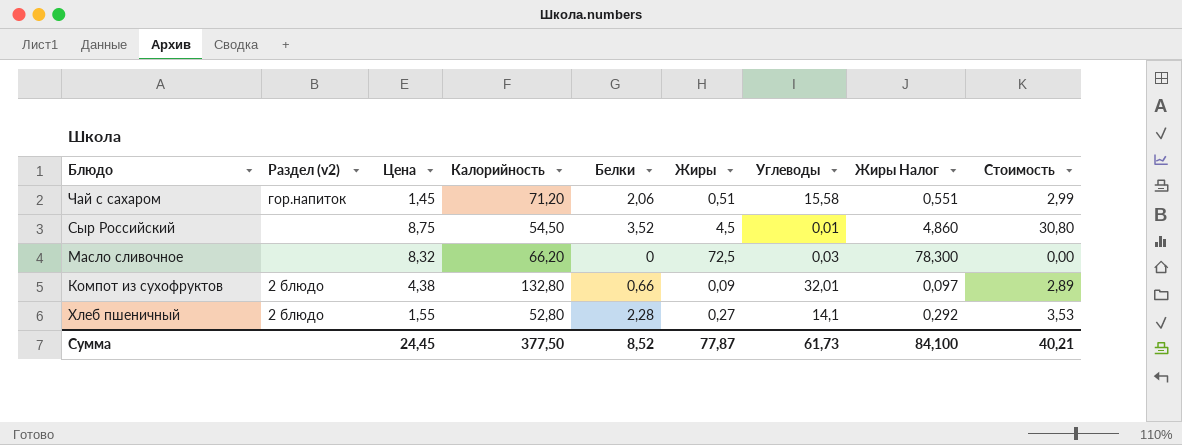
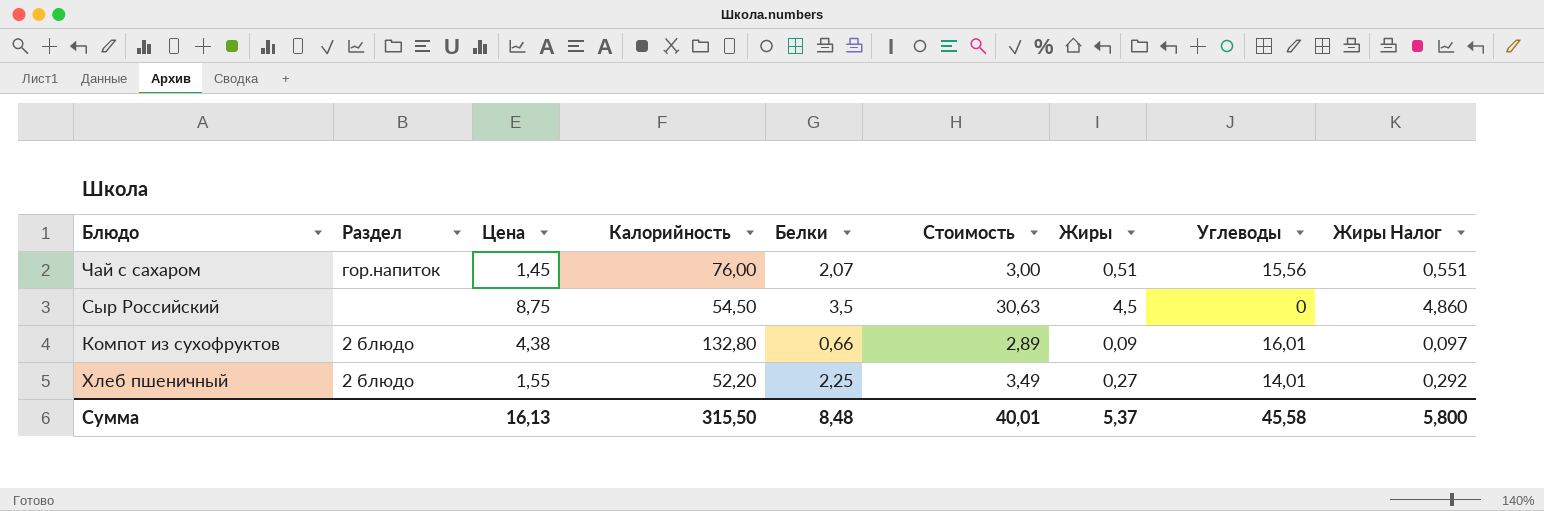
column name: Раздел (v2) -> Раздел
column Стоимость | position: 9 -> 6
row Масло сливочное: none | 8,32 | 66,20 | 0 | 72,5 | 0,03 | 78,300 | 0,00 -> none
Чай с сахаром | Калорийность: 71,20 -> 76,00
Чай с сахаром | Белки: 2,06 -> 2,07
Чай с сахаром | Стоимость: 2,99 -> 3,00
Чай с сахаром | Углеводы: 15,58 -> 15,56
Сыр Российский | Белки: 3,52 -> 3,5
Сыр Российский | Стоимость: 30,80 -> 30,63
Сыр Российский | Углеводы: 0,01 -> 0
Компот из сухофруктов | Углеводы: 32,01 -> 16,01
Хлеб пшеничный | Калорийность: 52,80 -> 52,20
Хлеб пшеничный | Белки: 2,28 -> 2,25
Хлеб пшеничный | Стоимость: 3,53 -> 3,49
Хлеб пшеничный | Углеводы: 14,1 -> 14,01
Сумма | Цена: 24,45 -> 16,13
Сумма | Калорийность: 377,50 -> 315,50
Сумма | Белки: 8,52 -> 8,48
Сумма | Стоимость: 40,21 -> 40,01
Сумма | Жиры: 77,87 -> 5,37
Сумма | Углеводы: 61,73 -> 45,58
Сумма | Жиры Налог: 84,100 -> 5,800

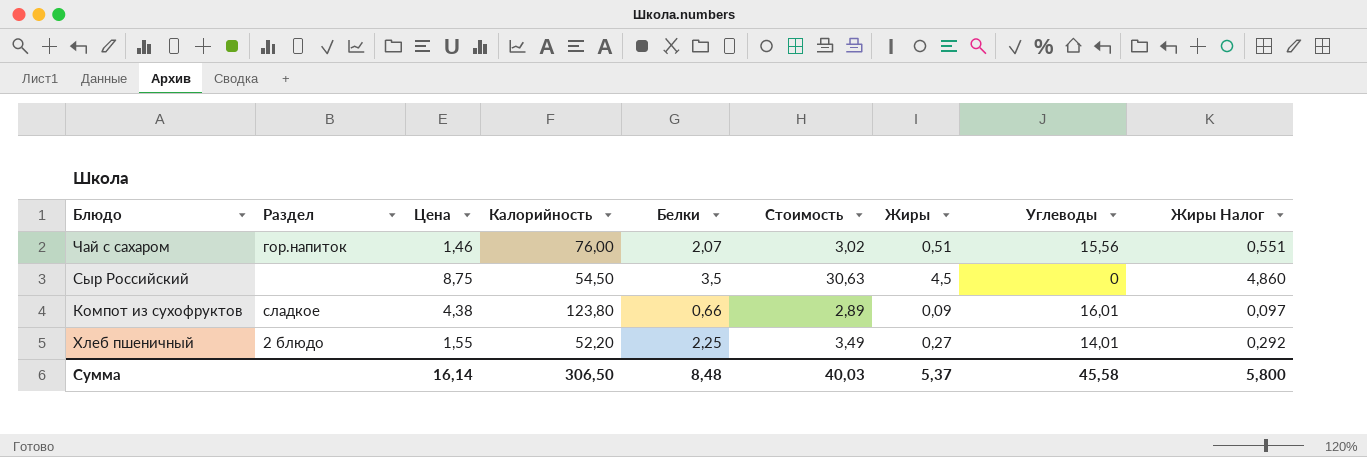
Чай с сахаром | Цена: 1,45 -> 1,46
Чай с сахаром | Стоимость: 3,00 -> 3,02
Компот из сухофруктов | Раздел: 2 блюдо -> сладкое
Компот из сухофруктов | Калорийность: 132,80 -> 123,80
Сумма | Цена: 16,13 -> 16,14
Сумма | Калорийность: 315,50 -> 306,50
Сумма | Стоимость: 40,01 -> 40,03

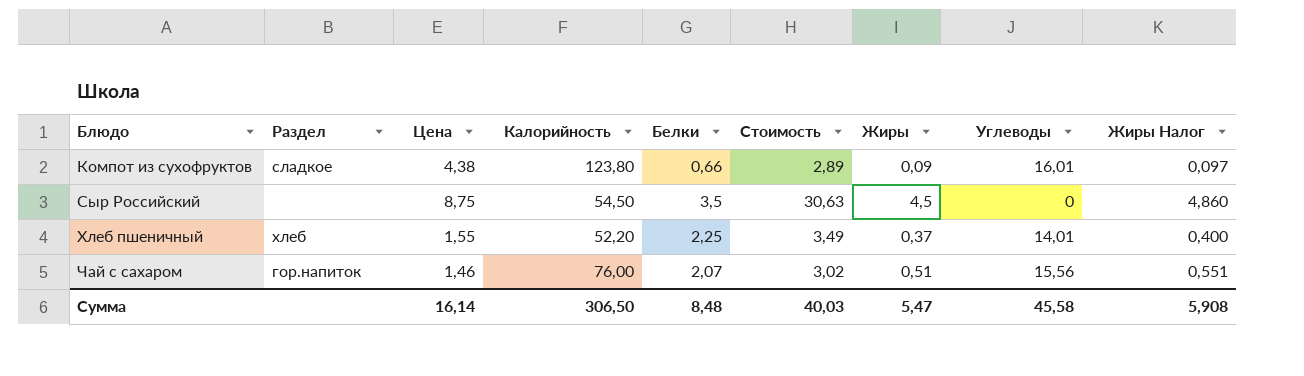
row order: none -> Блюдо ascending
Хлеб пшеничный | Раздел: 2 блюдо -> хлеб
Хлеб пшеничный | Жиры: 0,27 -> 0,37
Хлеб пшеничный | Жиры Налог: 0,292 -> 0,400
Сумма | Жиры: 5,37 -> 5,47
Сумма | Жиры Налог: 5,800 -> 5,908

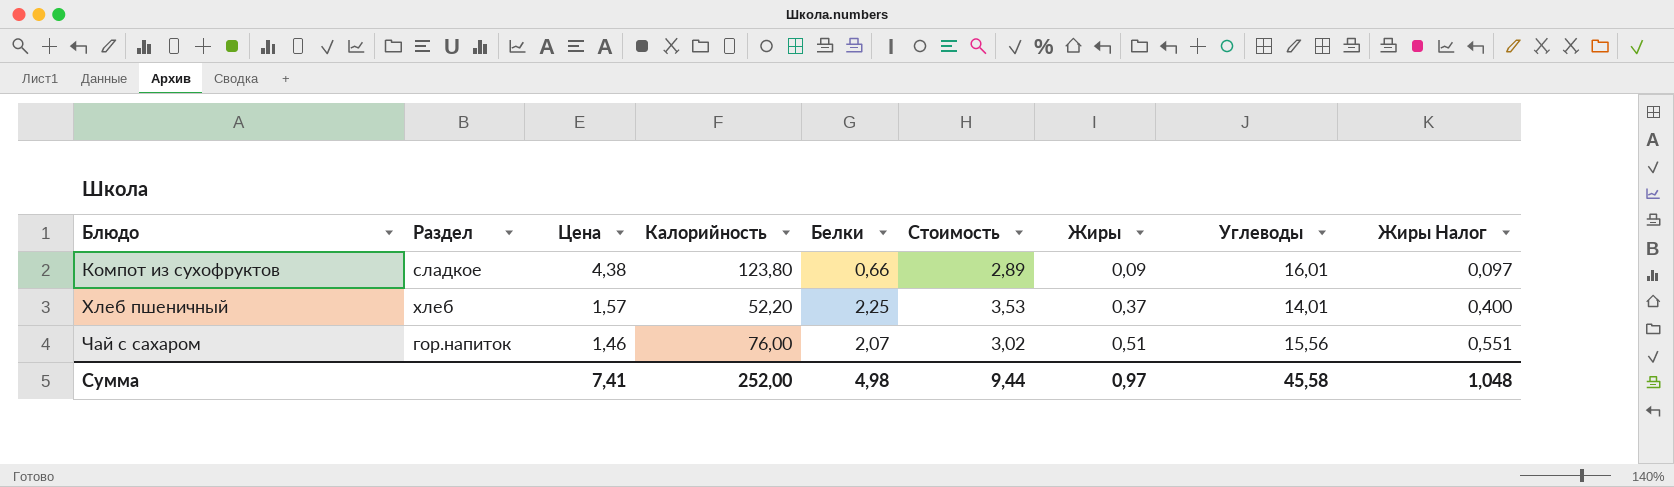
row Сыр Российский: none | 8,75 | 54,50 | 3,5 | 30,63 | 4,5 | 0 | 4,860 -> none
Хлеб пшеничный | Цена: 1,55 -> 1,57
Хлеб пшеничный | Стоимость: 3,49 -> 3,53
Сумма | Цена: 16,14 -> 7,41
Сумма | Калорийность: 306,50 -> 252,00
Сумма | Белки: 8,48 -> 4,98
Сумма | Стоимость: 40,03 -> 9,44
Сумма | Жиры: 5,47 -> 0,97
Сумма | Жиры Налог: 5,908 -> 1,048

